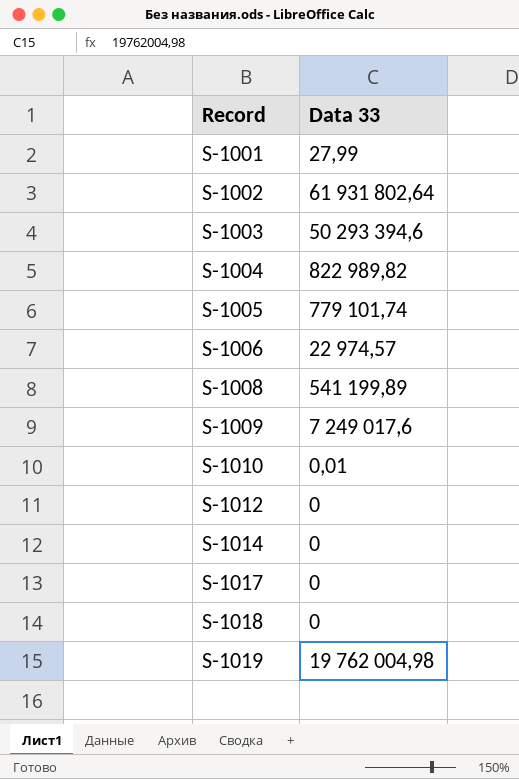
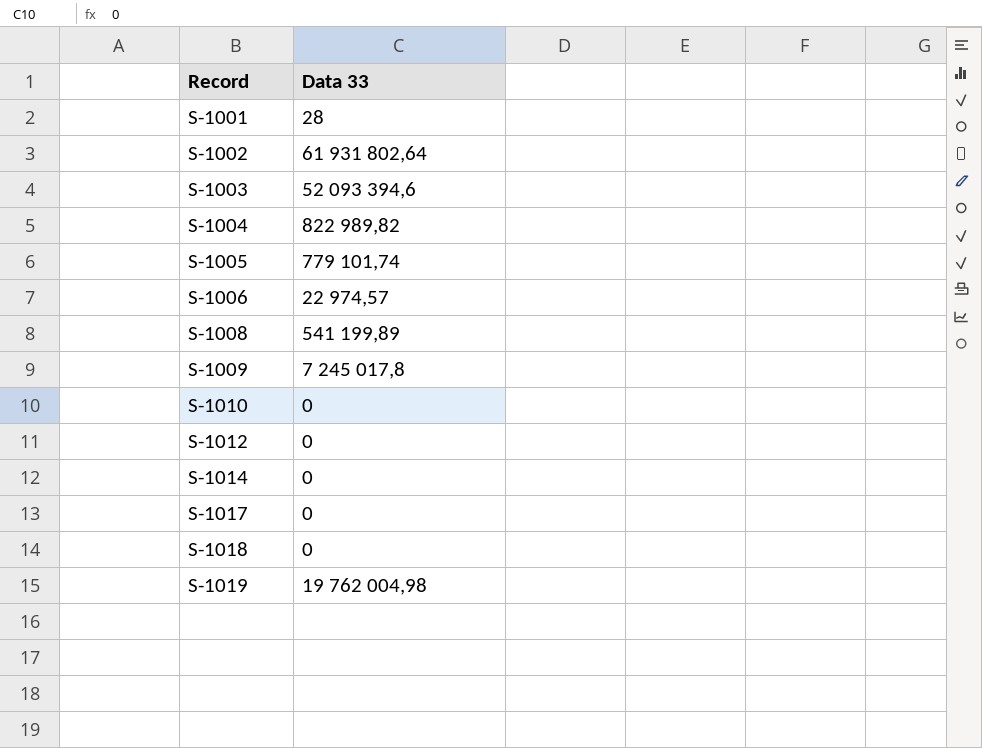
S-1001 | Data 33: 27,99 -> 28
S-1003 | Data 33: 50 293 394,6 -> 52 093 394,6
S-1009 | Data 33: 7 249 017,6 -> 7 245 017,8
S-1010 | Data 33: 0,01 -> 0

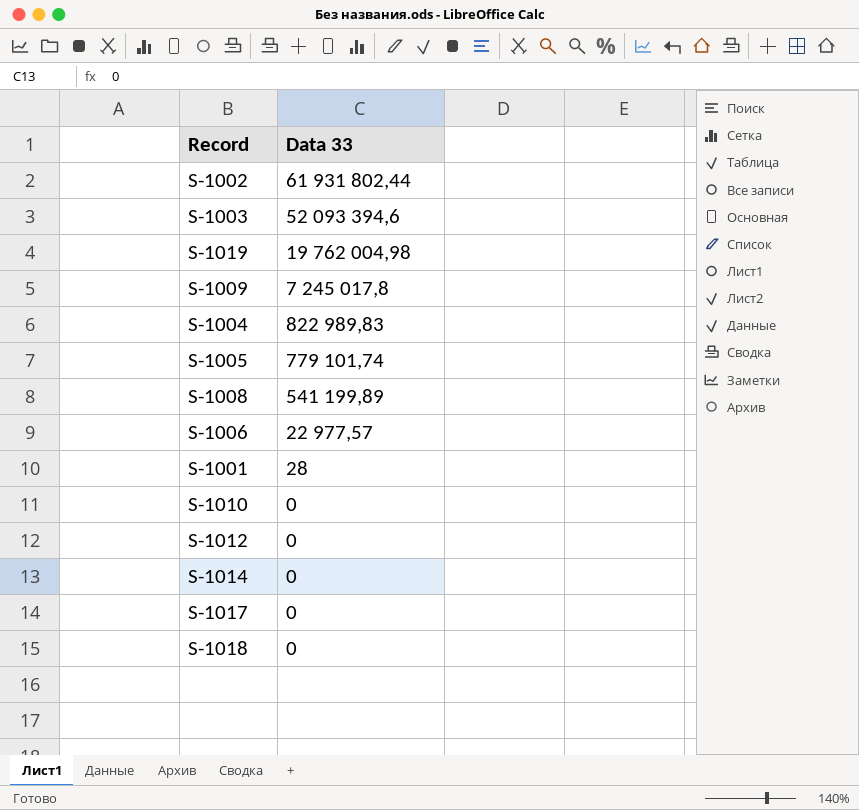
row order: Record ascending -> Data 33 descending
S-1002 | Data 33: 61 931 802,64 -> 61 931 802,44
S-1004 | Data 33: 822 989,82 -> 822 989,83
S-1006 | Data 33: 22 974,57 -> 22 977,57

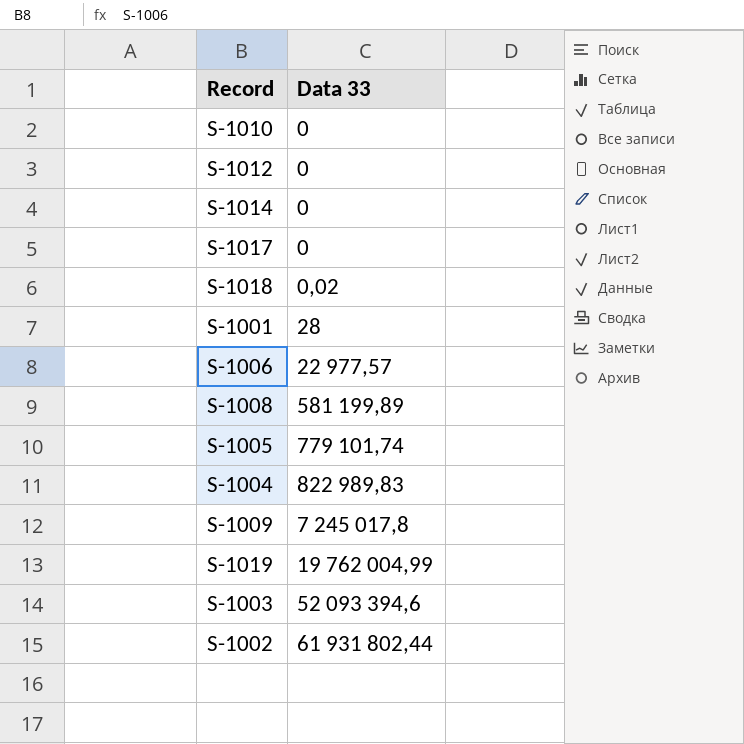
row order: Data 33 descending -> Data 33 ascending
S-1018 | Data 33: 0 -> 0,02
S-1008 | Data 33: 541 199,89 -> 581 199,89
S-1019 | Data 33: 19 762 004,98 -> 19 762 004,99

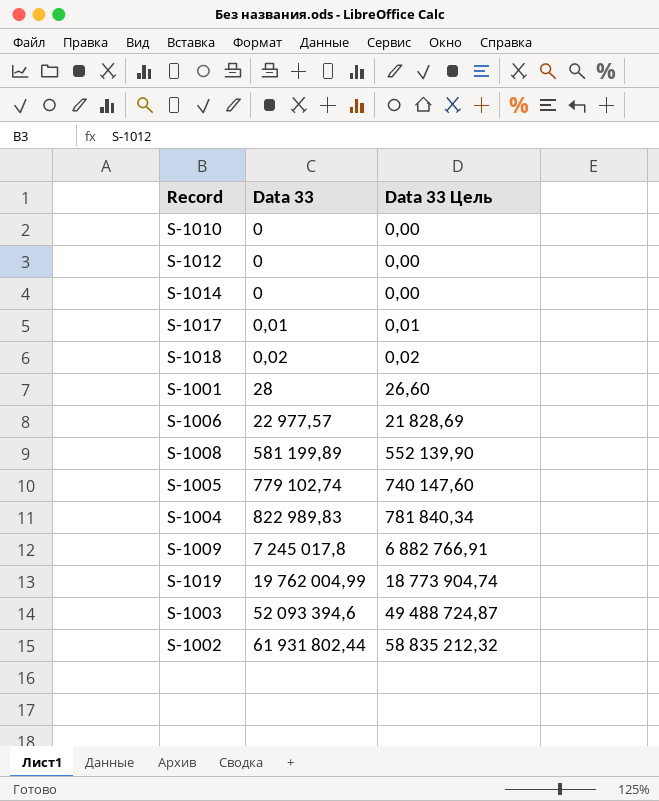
column Data 33 Цель | formula: none -> [Data 33] * 0,95
S-1017 | Data 33: 0 -> 0,01
S-1005 | Data 33: 779 101,74 -> 779 102,74

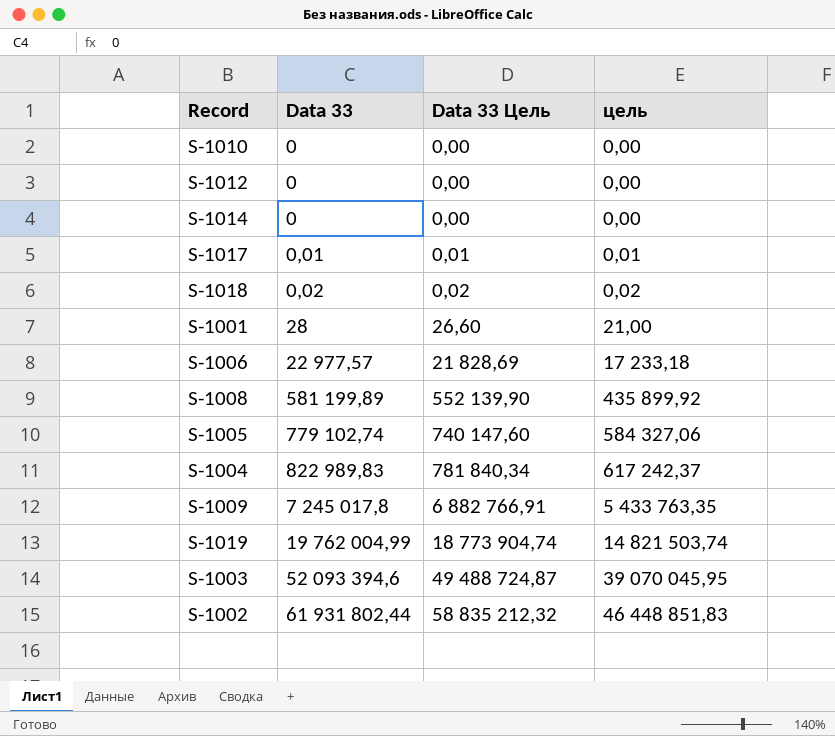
column цель | formula: none -> [Data 33] * 0,75

